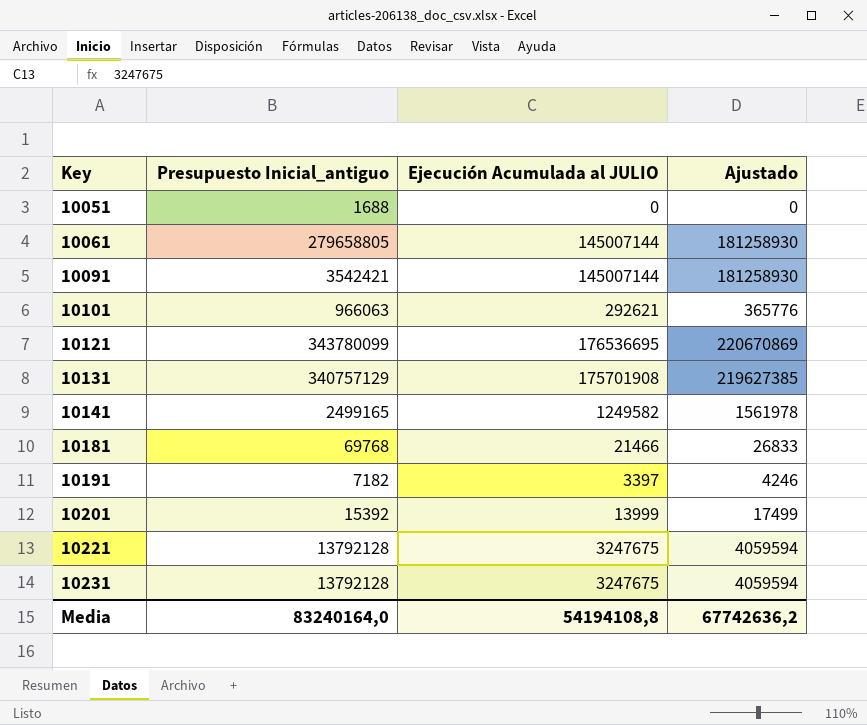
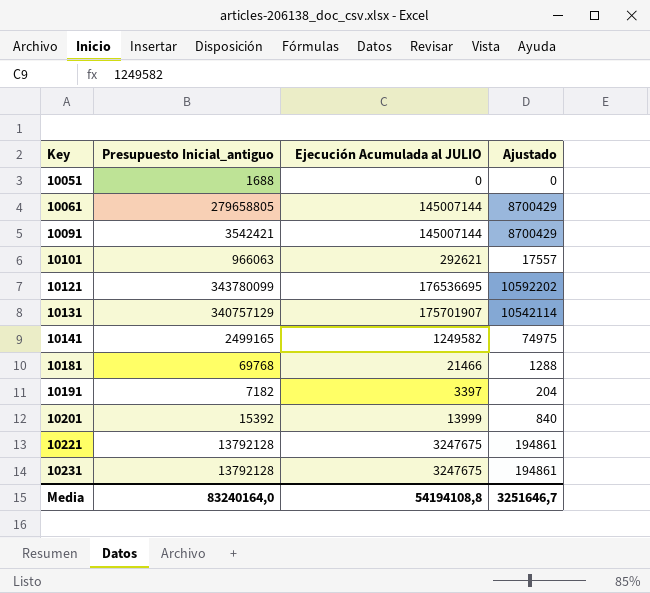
column Ajustado | formula: [Ejecución Acumulada al JULIO] * 1,25 -> [Ejecución Acumulada al JULIO] * 0,06
10131 | Ejecución Acumulada al JULIO: 175701908 -> 175701907
Media | Ajustado: 67742636,2 -> 3251646,7

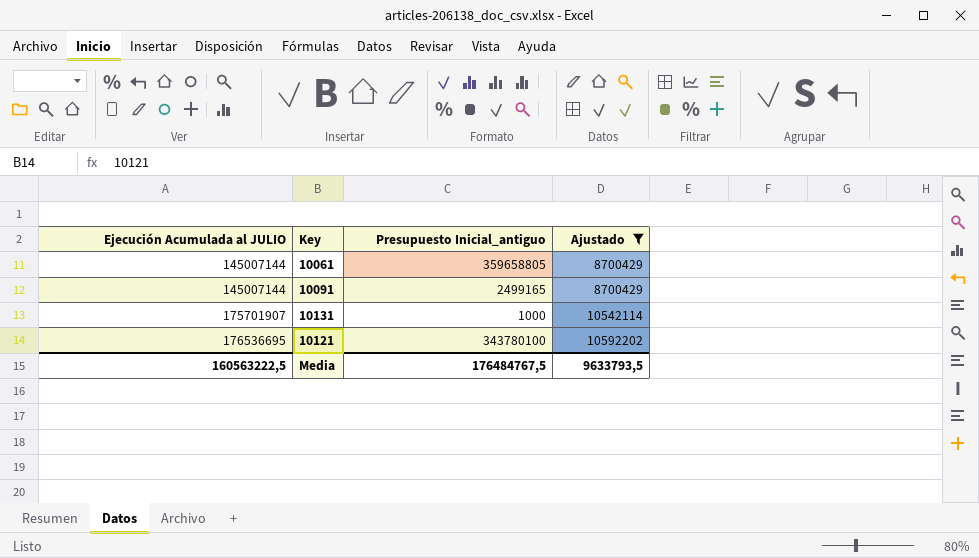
filter: none -> Ajustado >= 8700429
row order: Key ascending -> Ejecución Acumulada al JULIO ascending
column Ejecución Acumulada al JULIO | position: 3 -> 1
10061 | Presupuesto Inicial_antiguo: 279658805 -> 359658805
10091 | Presupuesto Inicial_antiguo: 3542421 -> 2499165
10131 | Presupuesto Inicial_antiguo: 340757129 -> 1000
10121 | Presupuesto Inicial_antiguo: 343780099 -> 343780100
Media | Ejecución Acumulada al JULIO: 54194108,8 -> 160563222,5
Media | Presupuesto Inicial_antiguo: 83240164,0 -> 176484767,5
Media | Ajustado: 3251646,7 -> 9633793,5

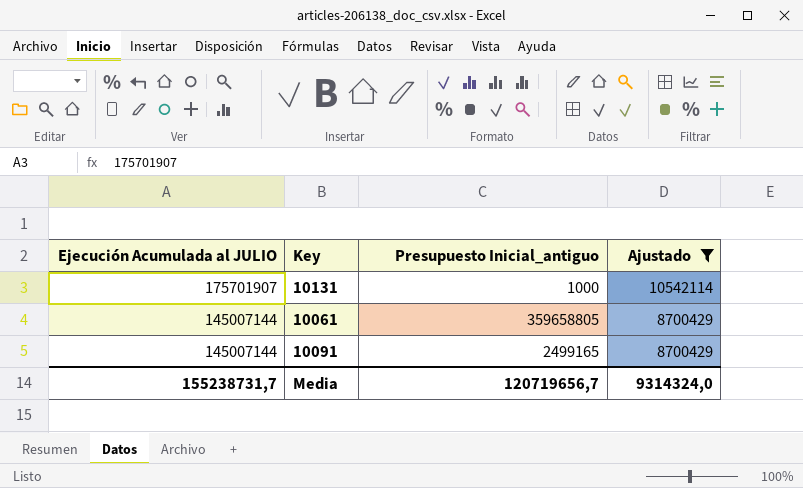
row order: Ejecución Acumulada al JULIO ascending -> Ejecución Acumulada al JULIO descending
row 10121: 176536695 | 343780100 | 10592202 -> none
Media | Ejecución Acumulada al JULIO: 160563222,5 -> 155238731,7
Media | Presupuesto Inicial_antiguo: 176484767,5 -> 120719656,7
Media | Ajustado: 9633793,5 -> 9314324,0

